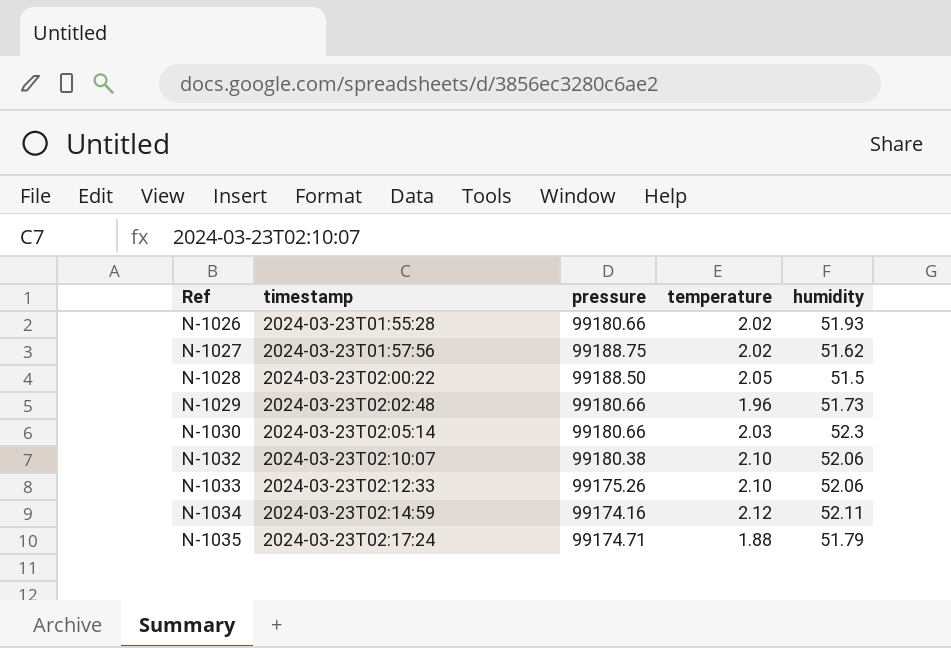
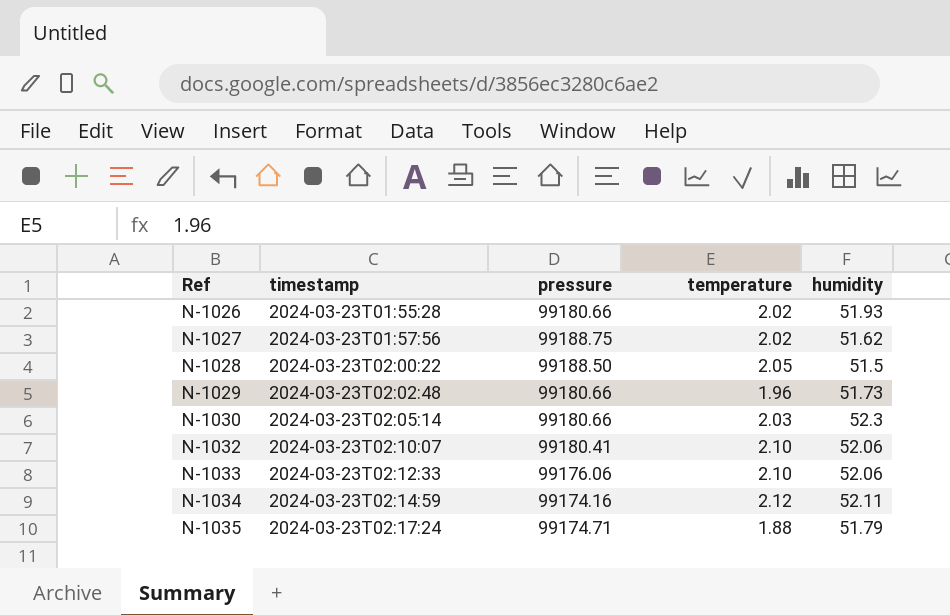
N-1032 | pressure: 99180.38 -> 99180.41
N-1033 | pressure: 99175.26 -> 99176.06

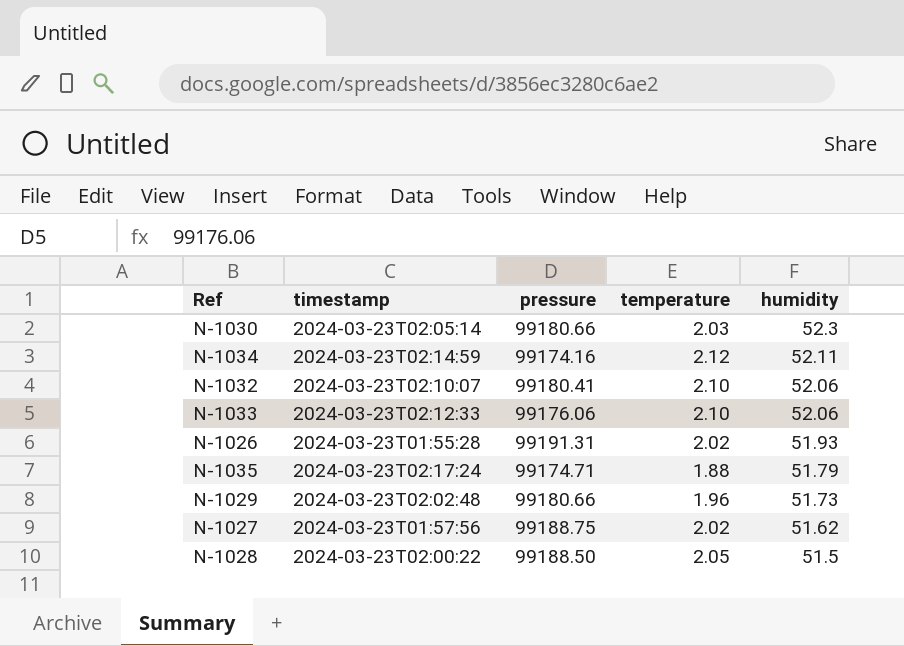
row order: Ref ascending -> humidity descending
N-1026 | pressure: 99180.66 -> 99191.31

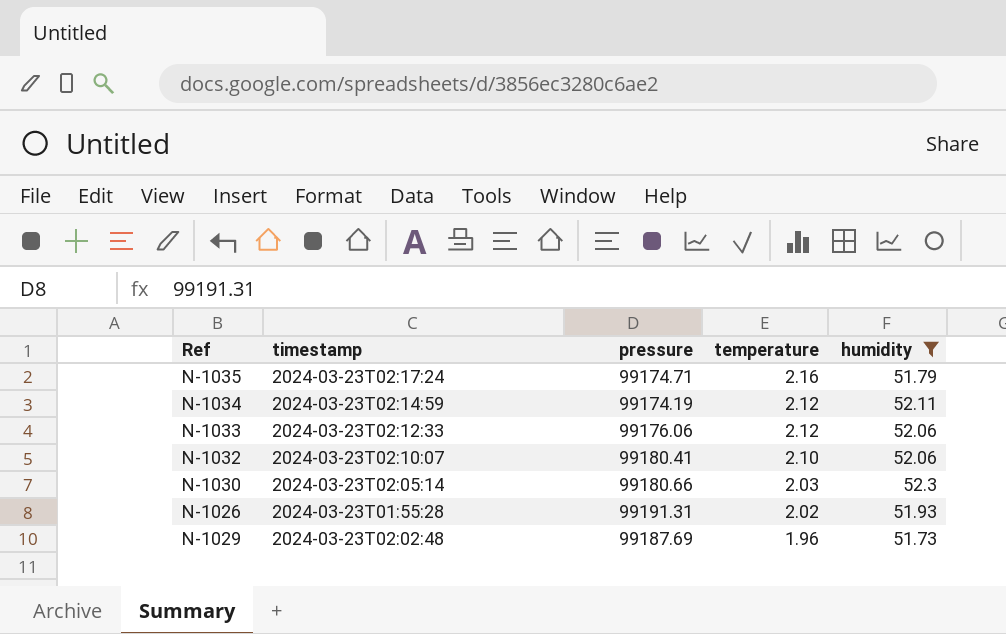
filter: none -> humidity >= 51.73
row order: humidity descending -> temperature descending
N-1035 | temperature: 1.88 -> 2.16
N-1034 | pressure: 99174.16 -> 99174.19
N-1033 | temperature: 2.10 -> 2.12
N-1029 | pressure: 99180.66 -> 99187.69

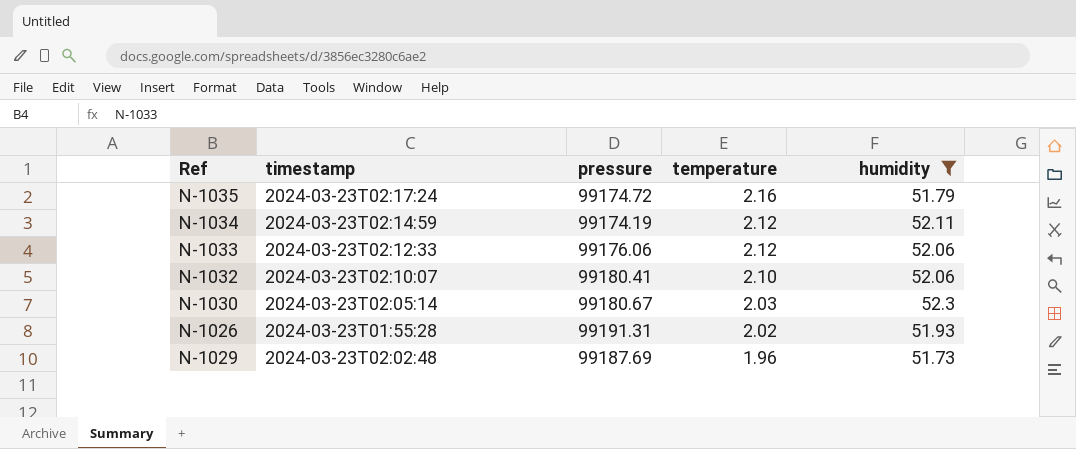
N-1035 | pressure: 99174.71 -> 99174.72
N-1030 | pressure: 99180.66 -> 99180.67

